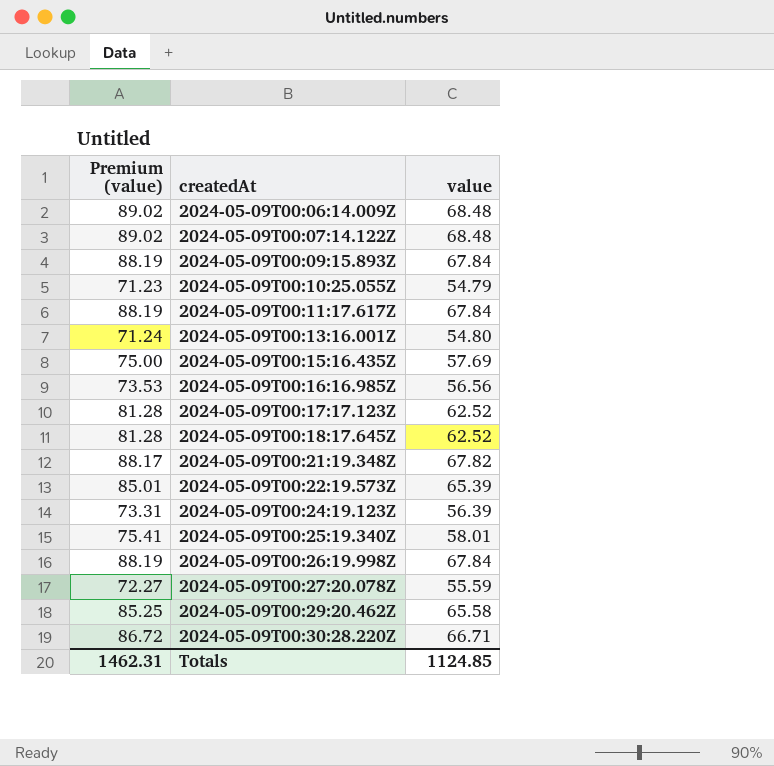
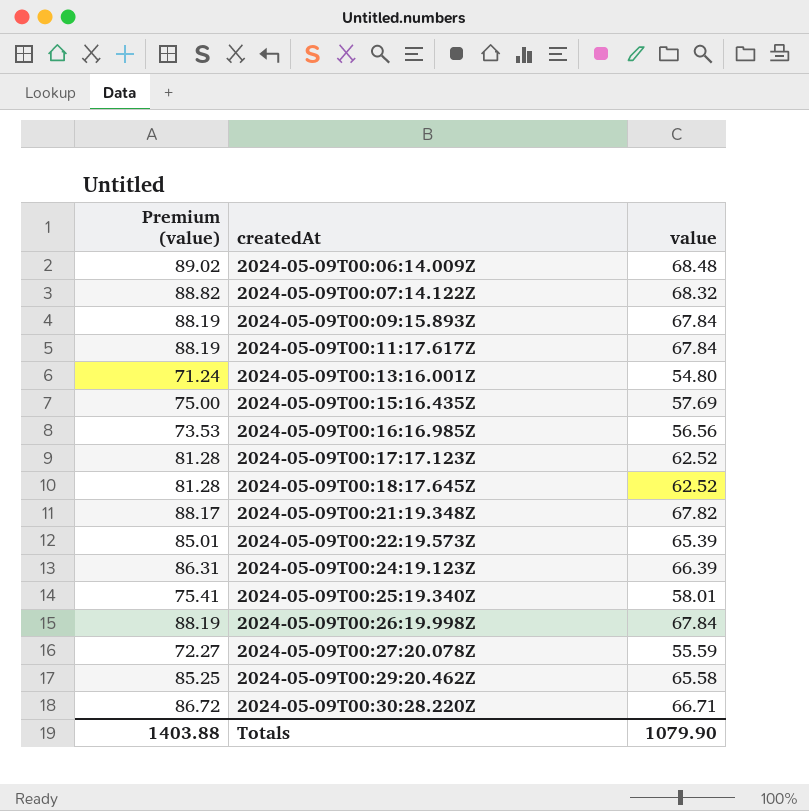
row 2024-05-09T00:10:25.055Z: 71.23 | 54.79 -> none
2024-05-09T00:07:14.122Z | Premium (value): 89.02 -> 88.82
2024-05-09T00:07:14.122Z | value: 68.48 -> 68.32
2024-05-09T00:24:19.123Z | Premium (value): 73.31 -> 86.31
2024-05-09T00:24:19.123Z | value: 56.39 -> 66.39
Totals | Premium (value): 1462.31 -> 1403.88
Totals | value: 1124.85 -> 1079.90

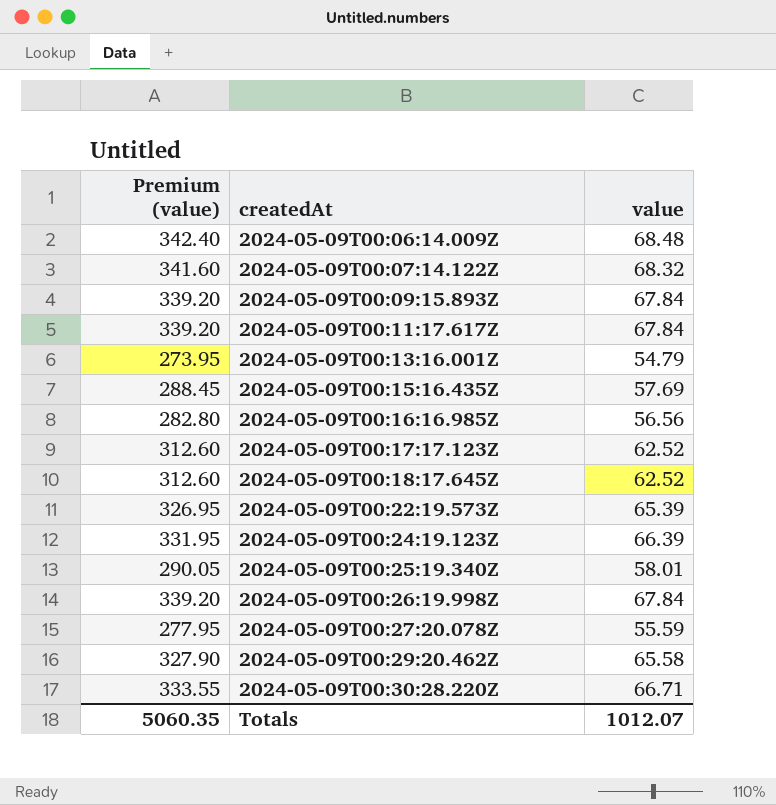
column Premium (value) | formula: [value] * 1.3 -> [value] * 5
row 2024-05-09T00:21:19.348Z: 88.17 | 67.82 -> none
2024-05-09T00:13:16.001Z | value: 54.80 -> 54.79
Totals | Premium (value): 1403.88 -> 5060.35
Totals | value: 1079.90 -> 1012.07

